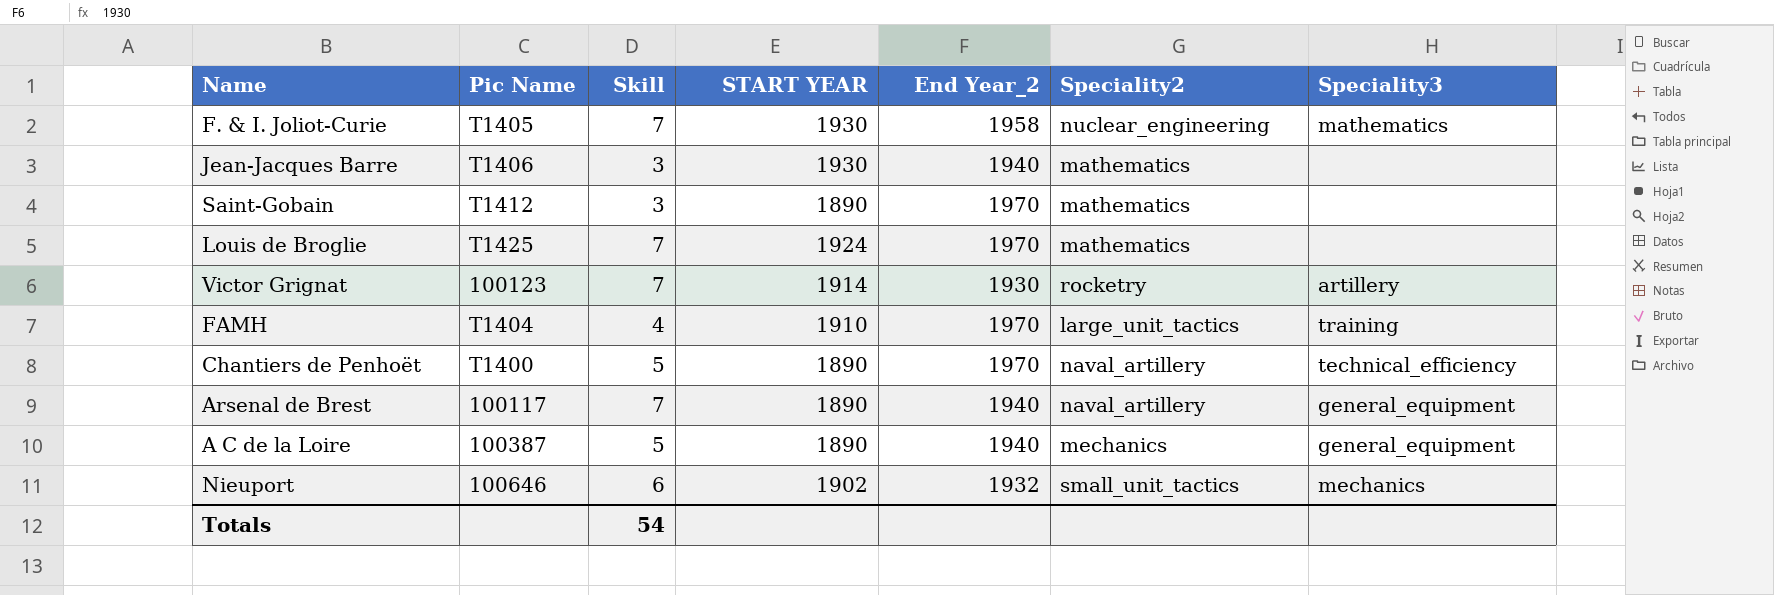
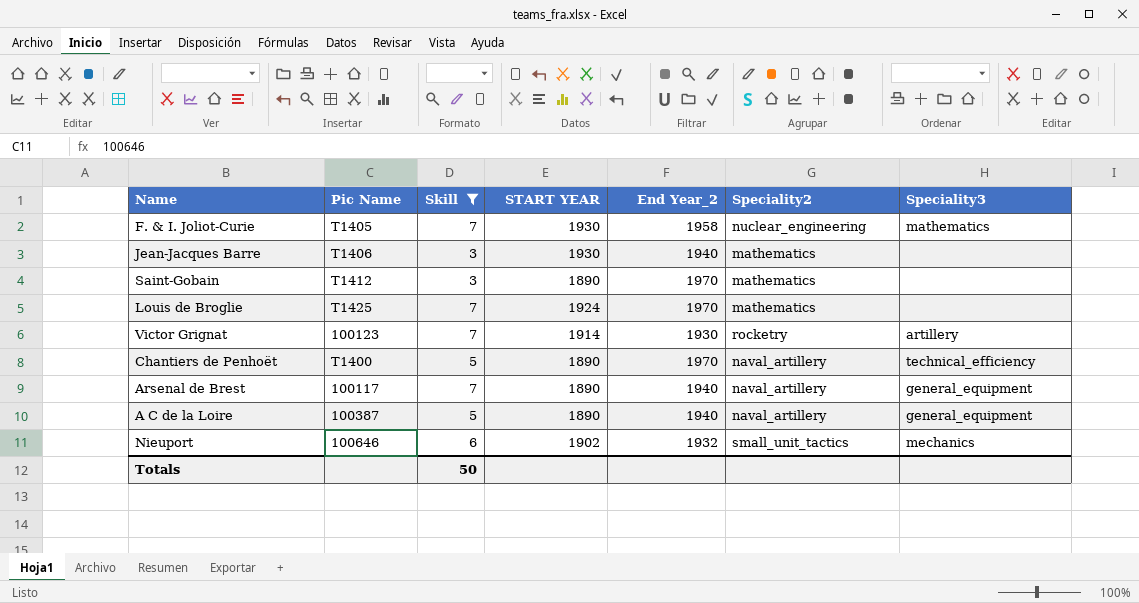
filter: none -> Skill != 4
A C de la Loire | Speciality2: mechanics -> naval_artillery
Totals | Skill: 54 -> 50

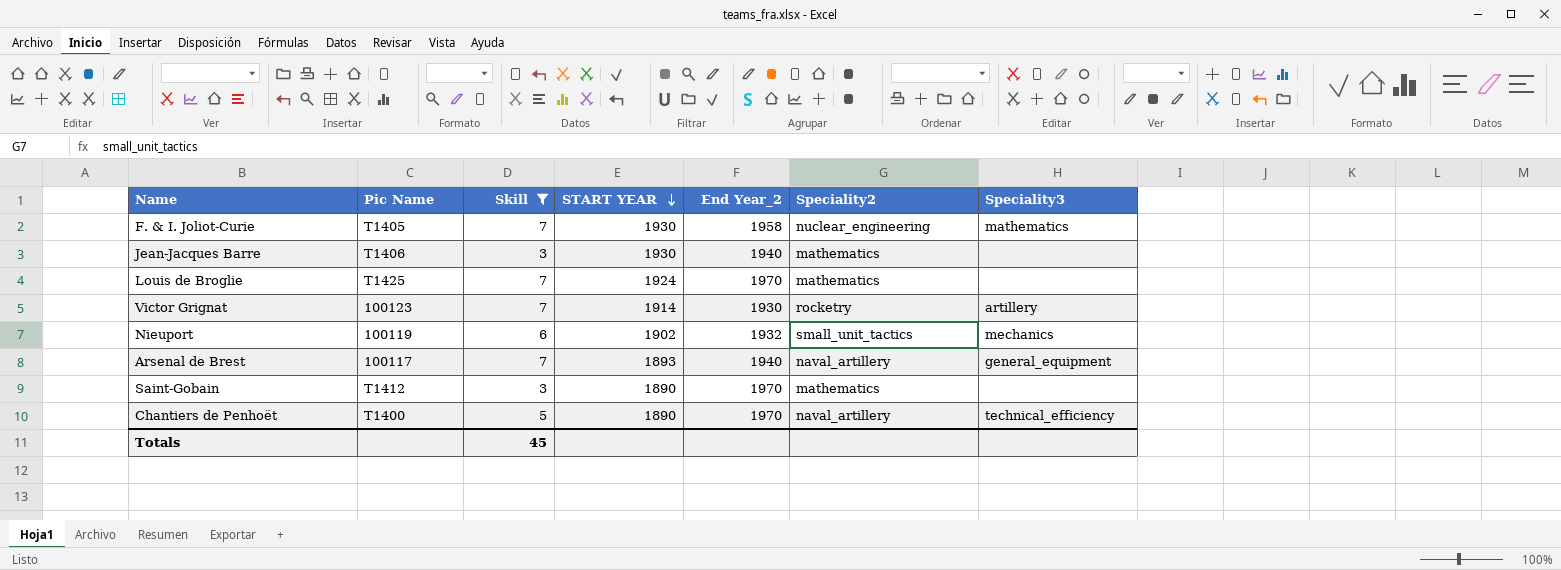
row order: none -> START YEAR descending
row A C de la Loire: 100387 | 5 | 1890 | 1940 | naval_artillery | general_equipment -> none
Nieuport | Pic Name: 100646 -> 100119
Arsenal de Brest | START YEAR: 1890 -> 1893
Totals | Skill: 50 -> 45

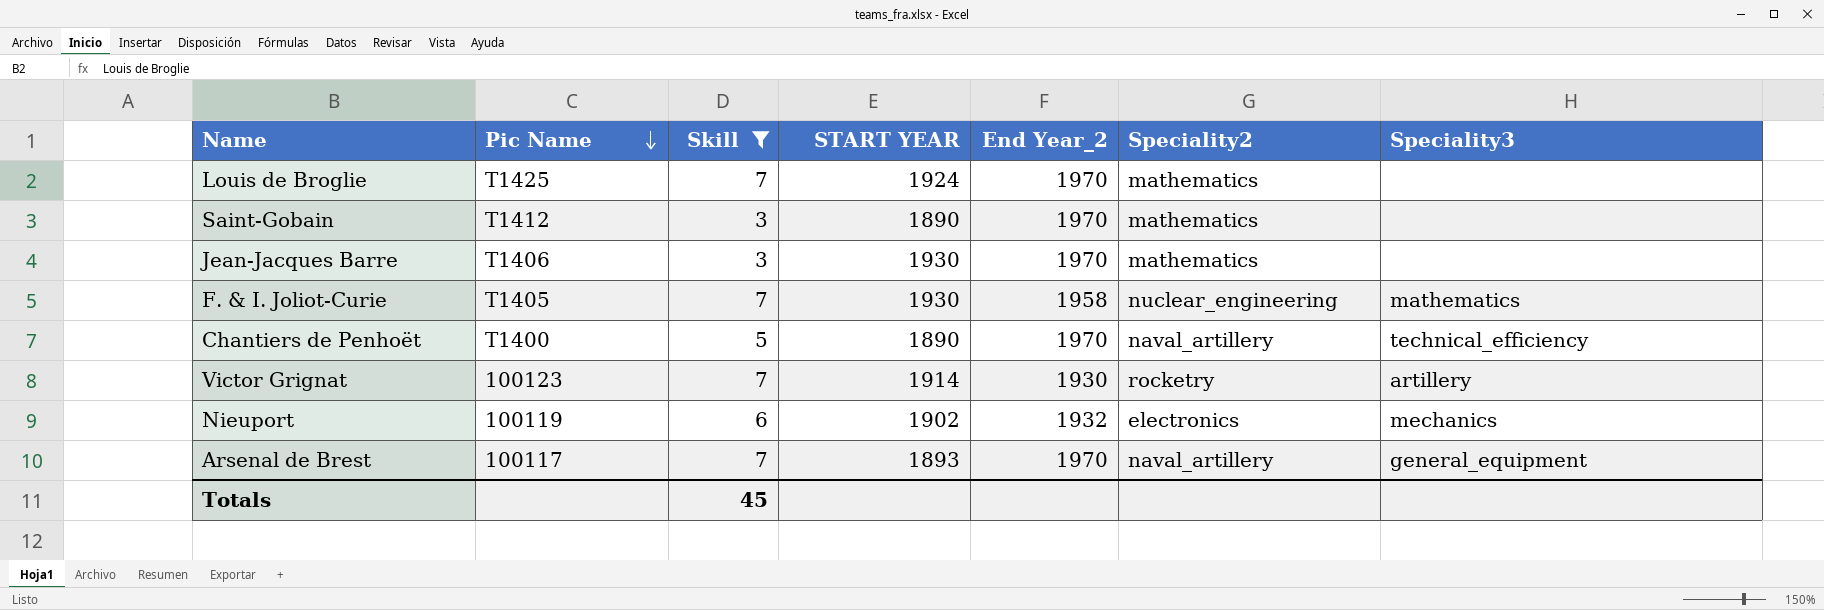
row order: START YEAR descending -> Pic Name descending
Jean-Jacques Barre | End Year_2: 1940 -> 1970
Nieuport | Speciality2: small_unit_tactics -> electronics
Arsenal de Brest | End Year_2: 1940 -> 1970

